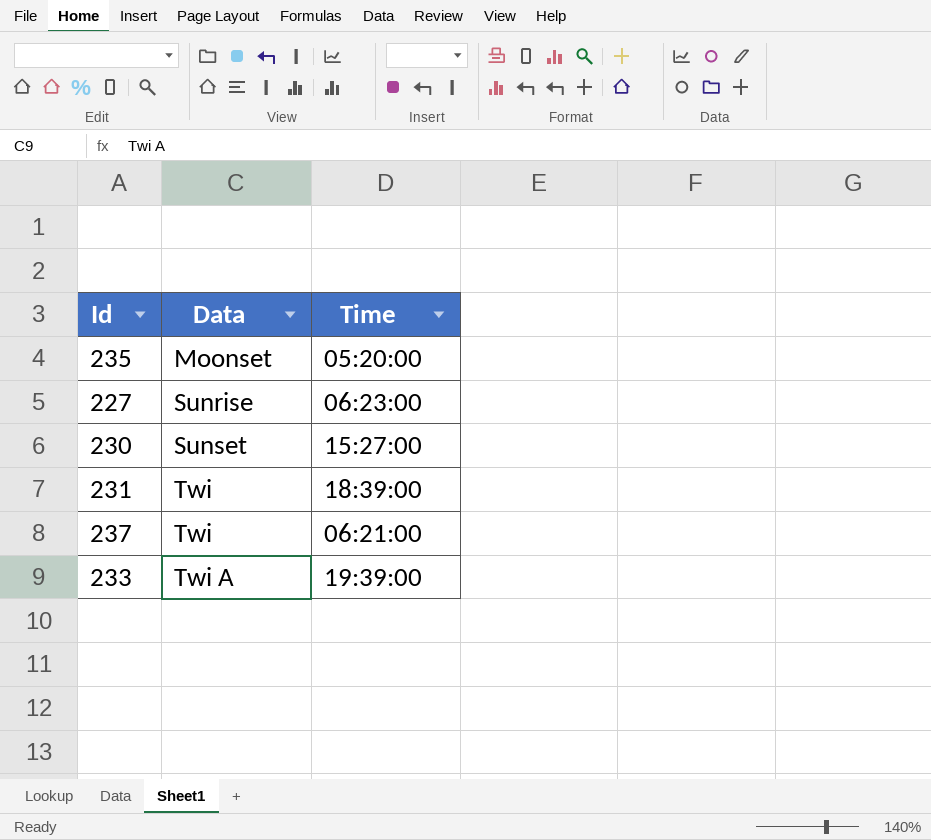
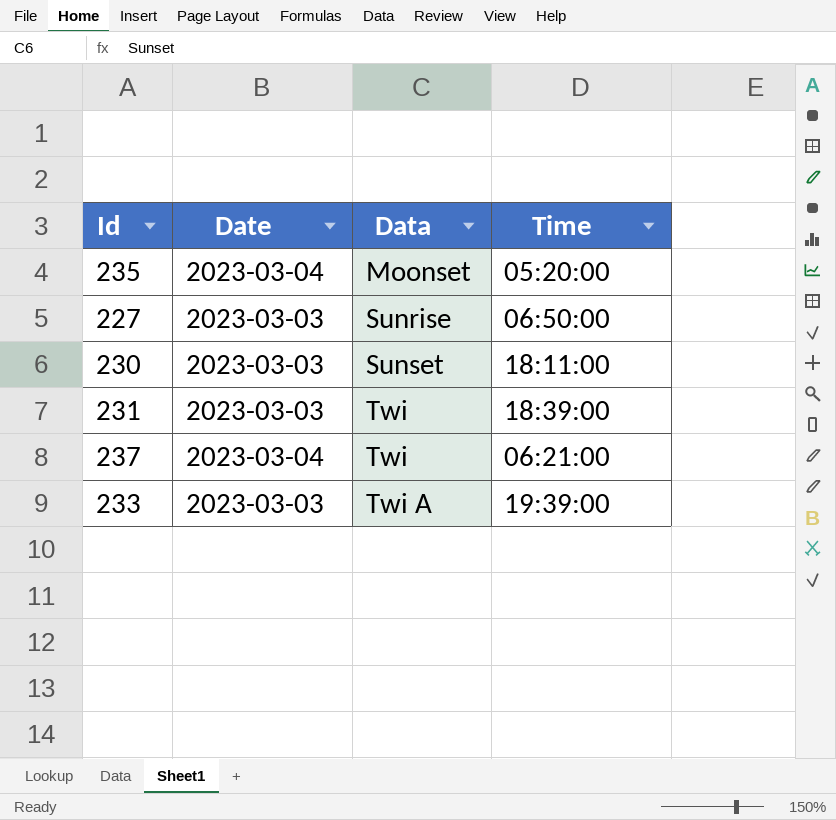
column Date | position: none -> 2
227 | Time: 06:23:00 -> 06:50:00
230 | Time: 15:27:00 -> 18:11:00

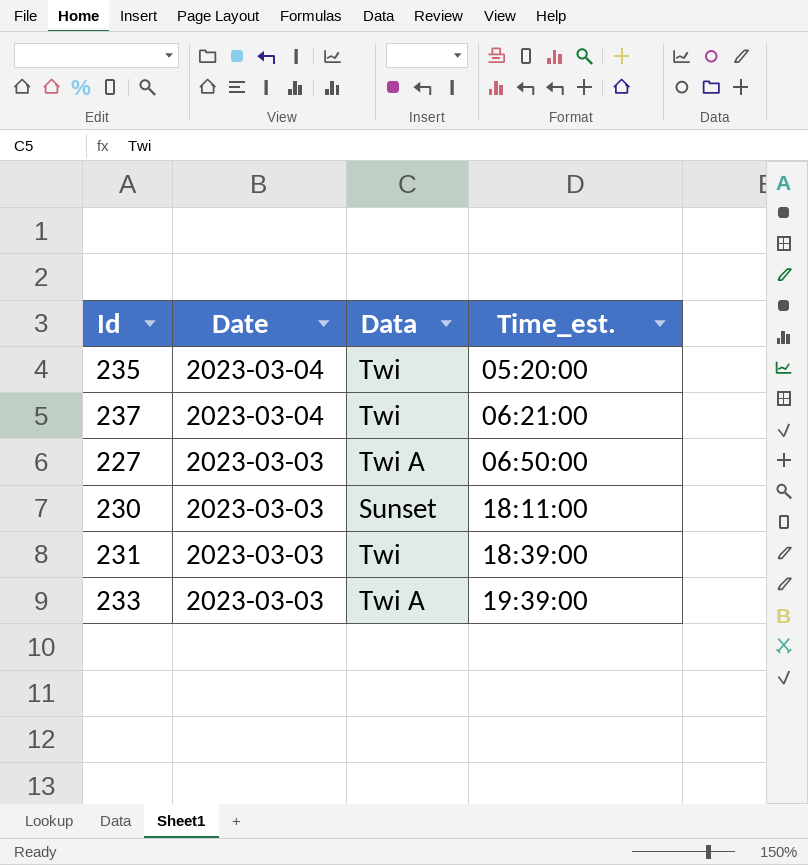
row order: Data ascending -> Date descending
column name: Time -> Time_est.
235 | Data: Moonset -> Twi
227 | Data: Sunrise -> Twi A

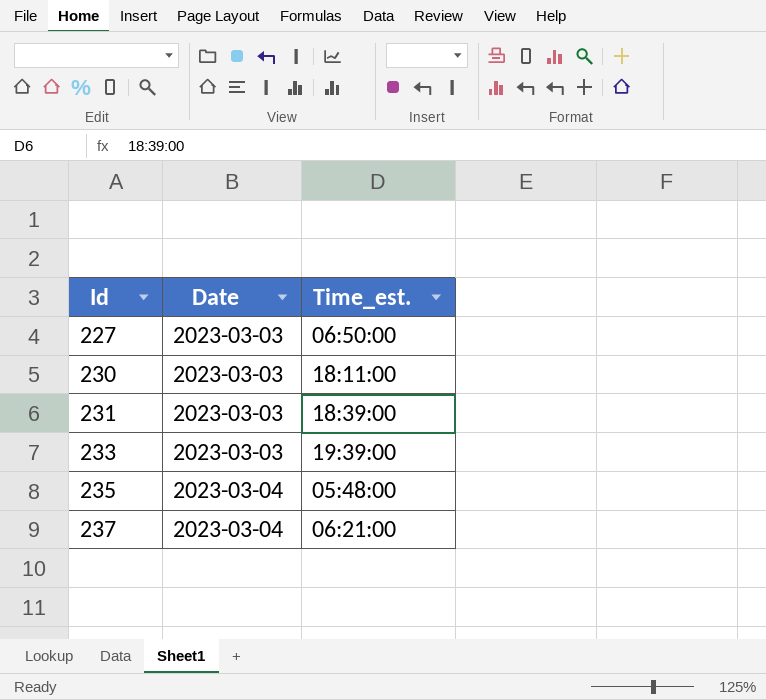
row order: Date descending -> Id ascending
column Data | position: 3 -> none
235 | Time_est.: 05:20:00 -> 05:48:00

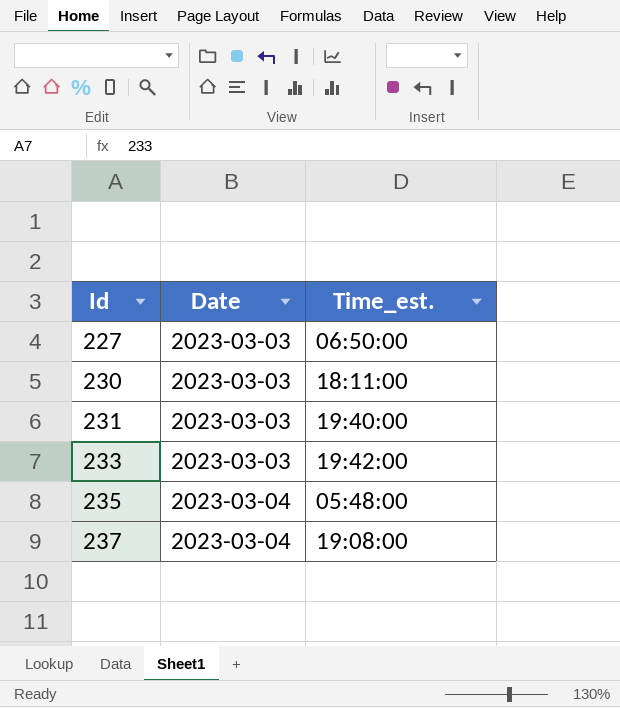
231 | Time_est.: 18:39:00 -> 19:40:00
233 | Time_est.: 19:39:00 -> 19:42:00
237 | Time_est.: 06:21:00 -> 19:08:00

